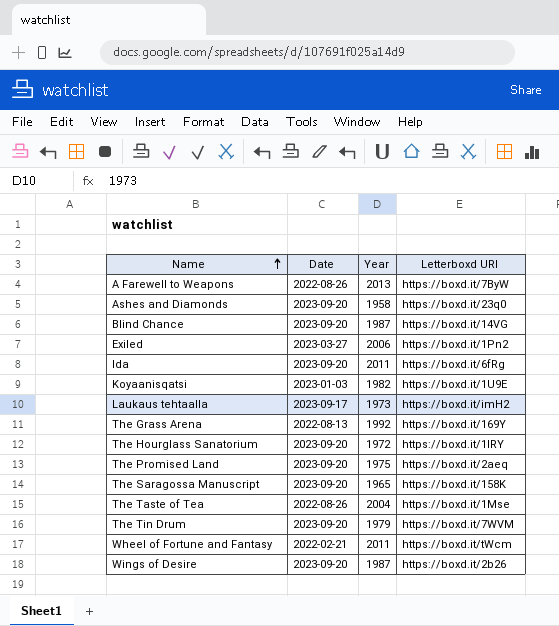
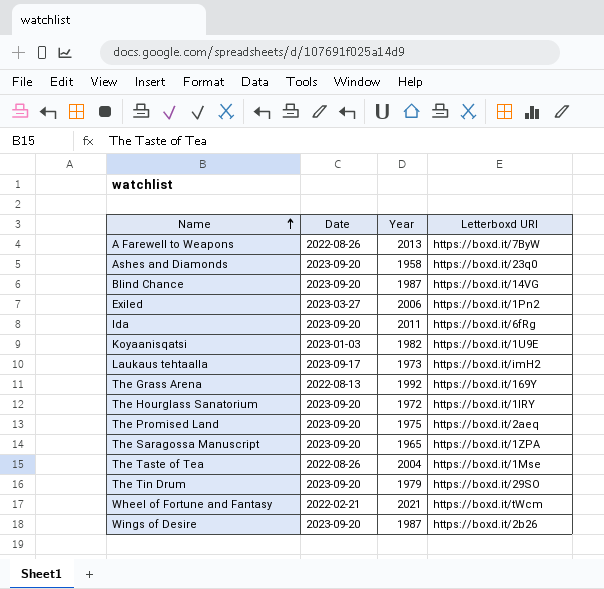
The Saragossa Manuscript | Letterboxd URI: https://boxd.it/158K -> https://boxd.it/1ZPA
The Tin Drum | Letterboxd URI: https://boxd.it/7WVM -> https://boxd.it/29SO
Wheel of Fortune and Fantasy | Year: 2011 -> 2021

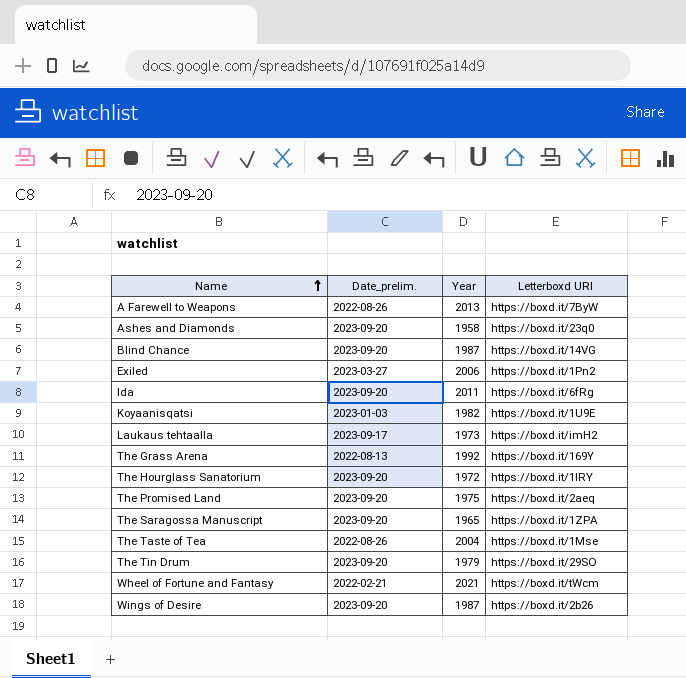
column name: Date -> Date_prelim.

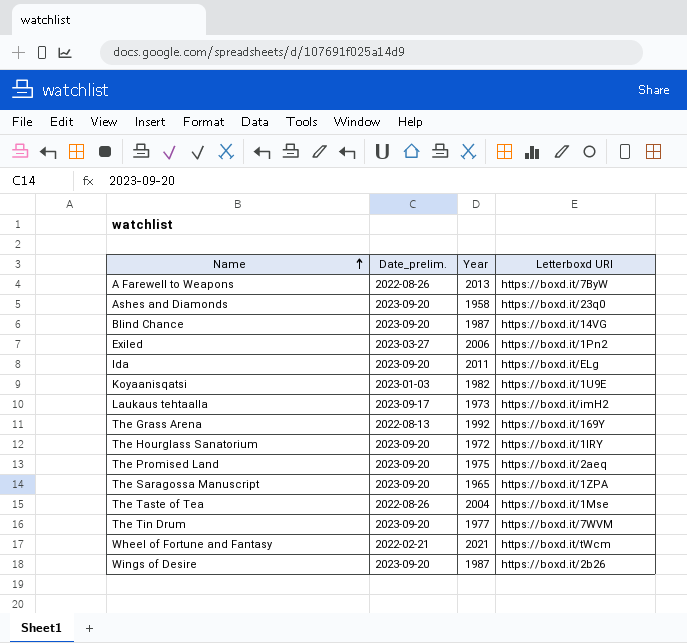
Ida | Letterboxd URI: https://boxd.it/6fRg -> https://boxd.it/ELg
The Tin Drum | Year: 1979 -> 1977
The Tin Drum | Letterboxd URI: https://boxd.it/29SO -> https://boxd.it/7WVM

